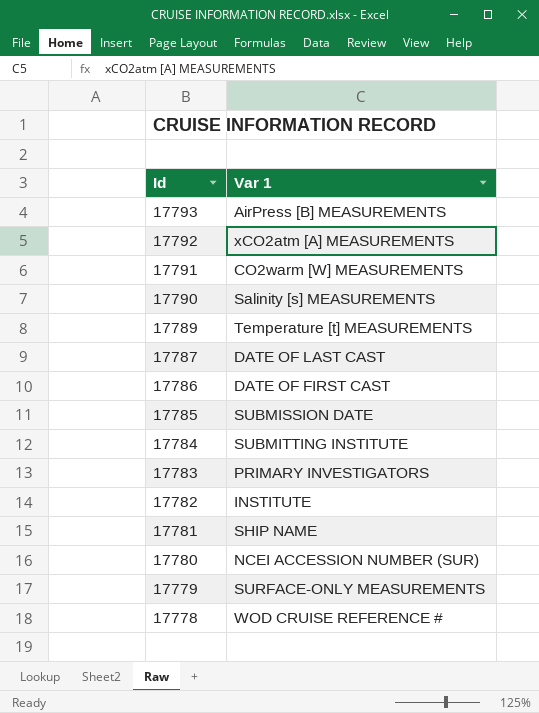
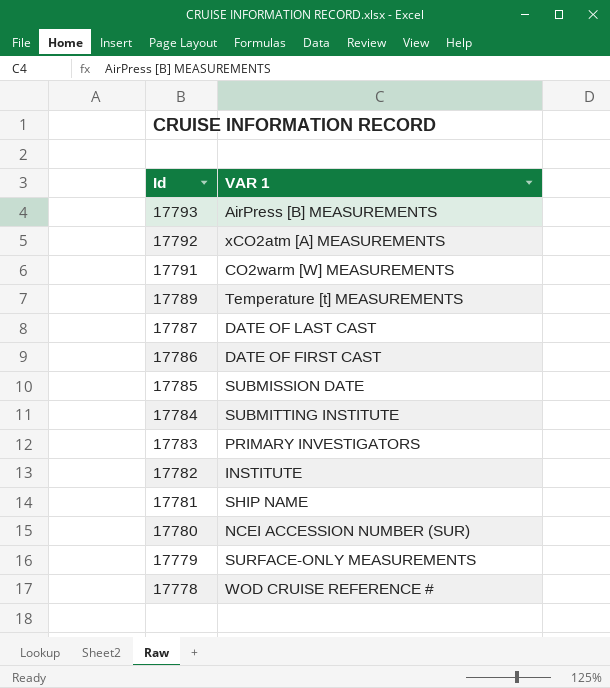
column name: Var 1 -> VAR 1
row 17790: Salinity [s] MEASUREMENTS -> none

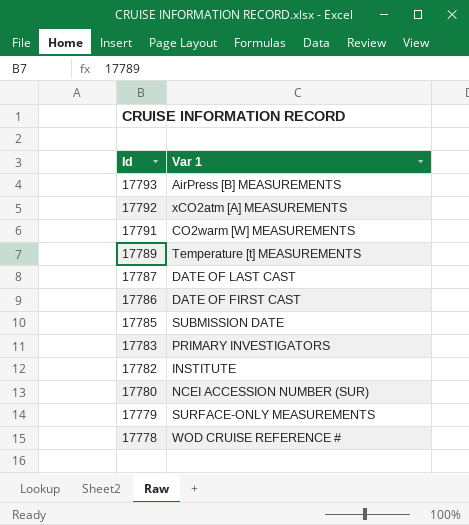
column name: VAR 1 -> Var 1
row 17784: SUBMITTING INSTITUTE -> none
row 17781: SHIP NAME -> none

